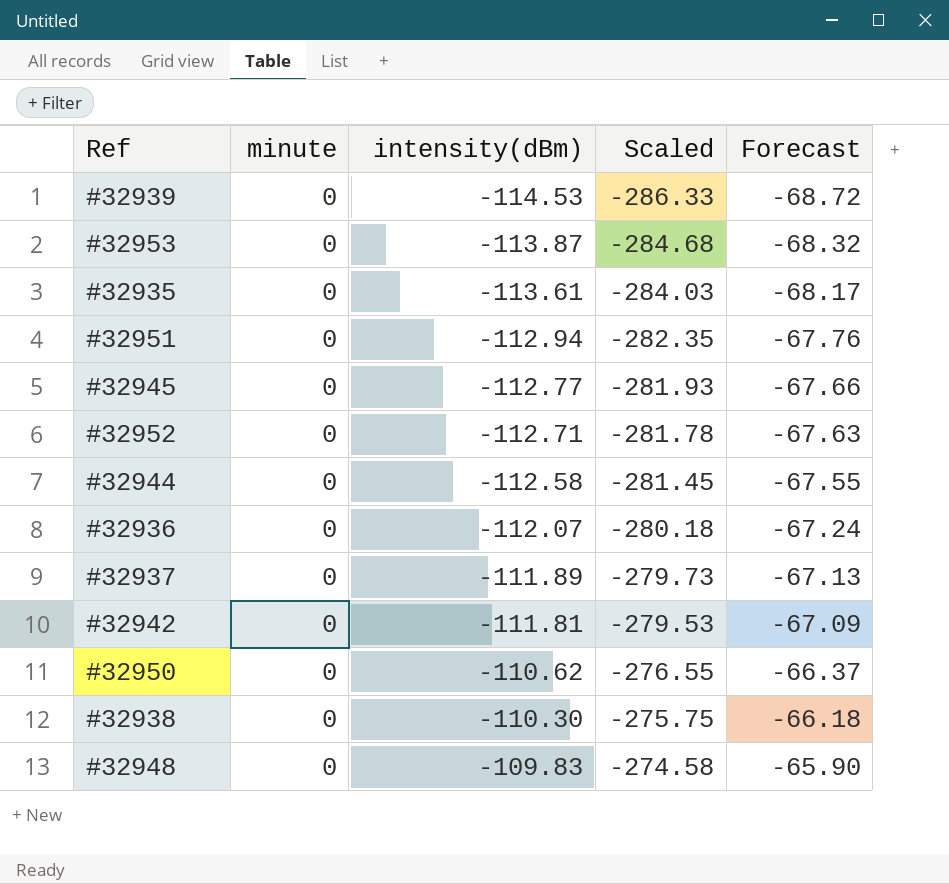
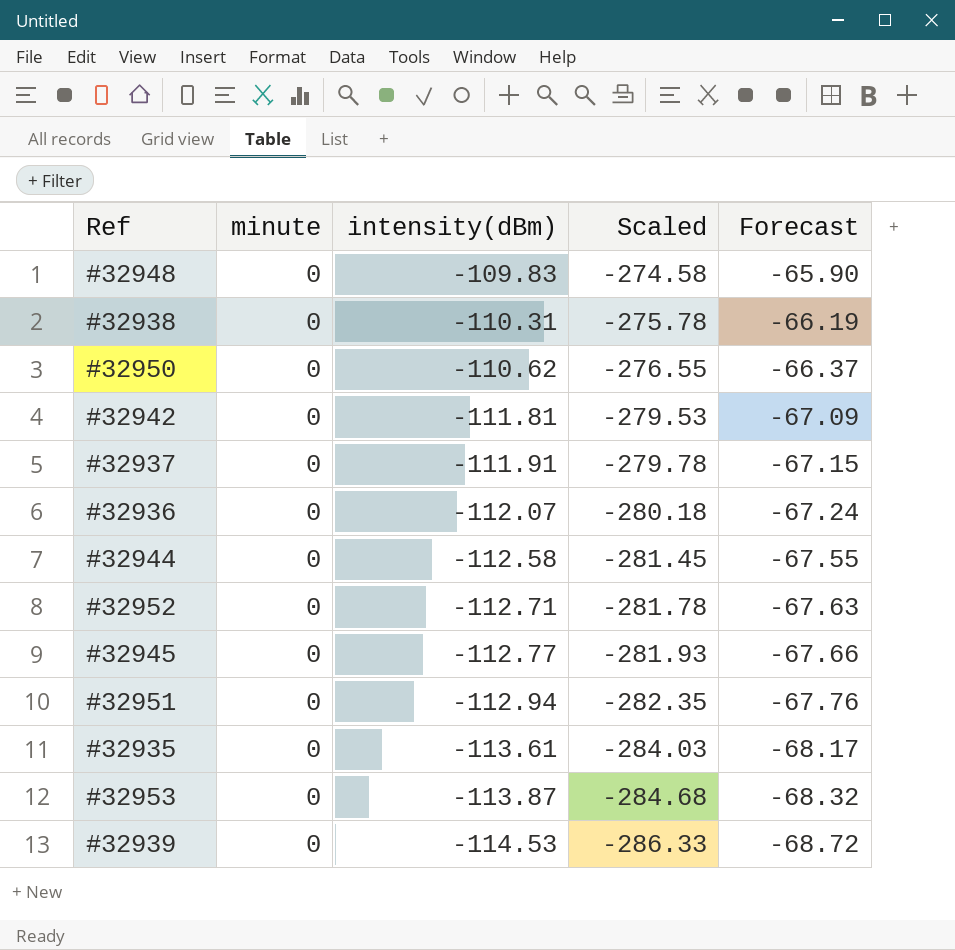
row order: intensity(dBm) ascending -> intensity(dBm) descending
#32938 | intensity(dBm): -110.30 -> -110.31
#32938 | Scaled: -275.75 -> -275.78
#32938 | Forecast: -66.18 -> -66.19
#32937 | intensity(dBm): -111.89 -> -111.91
#32937 | Scaled: -279.73 -> -279.78
#32937 | Forecast: -67.13 -> -67.15

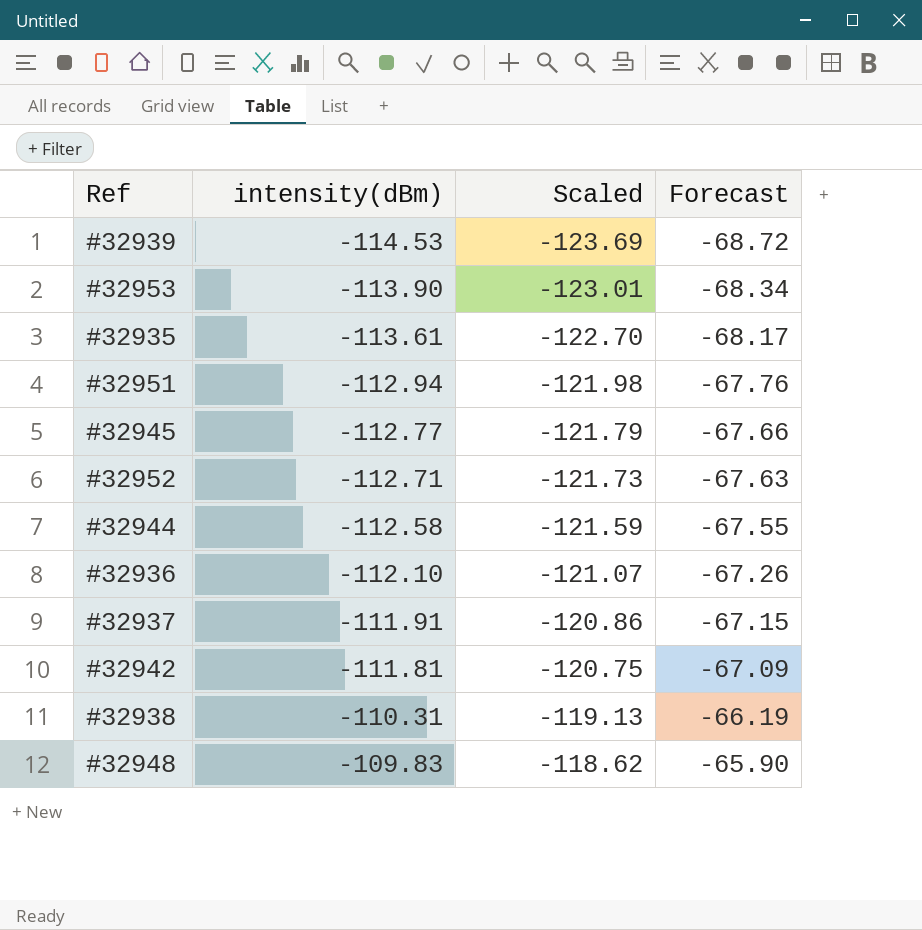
row order: intensity(dBm) descending -> intensity(dBm) ascending
column minute | position: 2 -> none
column Scaled | formula: [intensity(dBm)] * 2.5 -> [intensity(dBm)] * 1.08
row #32950: 0 | -110.62 | -276.55 | -66.37 -> none
#32953 | intensity(dBm): -113.87 -> -113.90
#32953 | Forecast: -68.32 -> -68.34
#32936 | intensity(dBm): -112.07 -> -112.10
#32936 | Forecast: -67.24 -> -67.26

